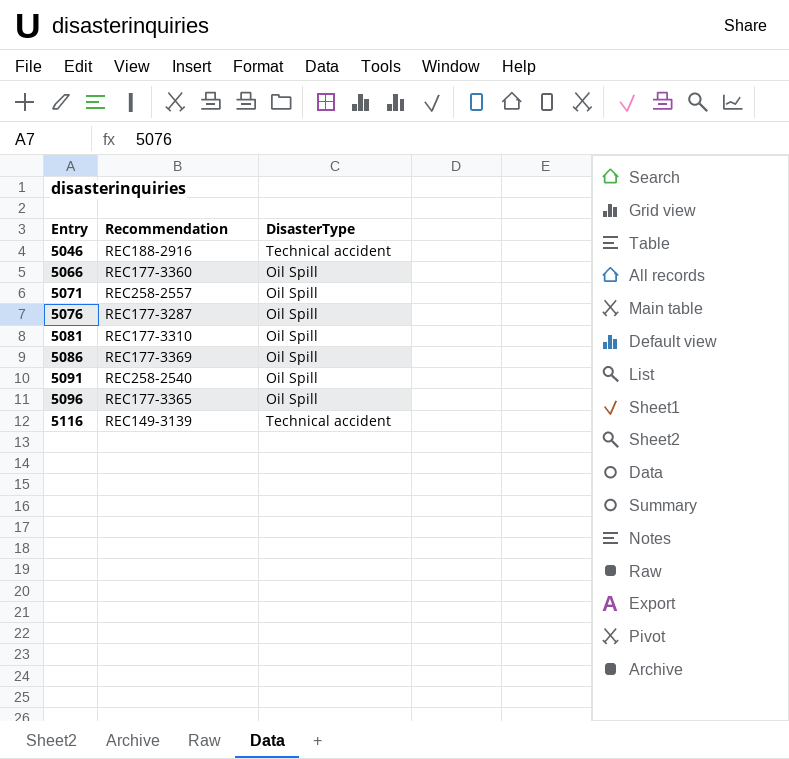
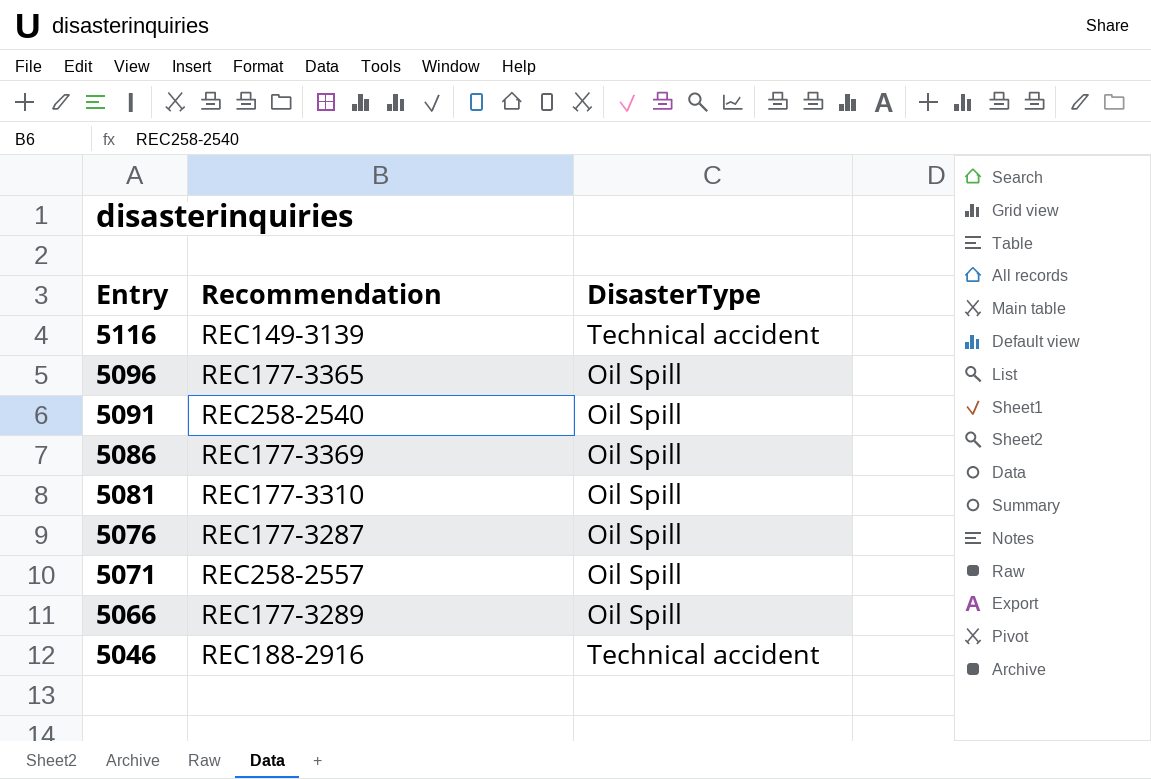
row order: Entry ascending -> Entry descending
5066 | Recommendation: REC177-3360 -> REC177-3289

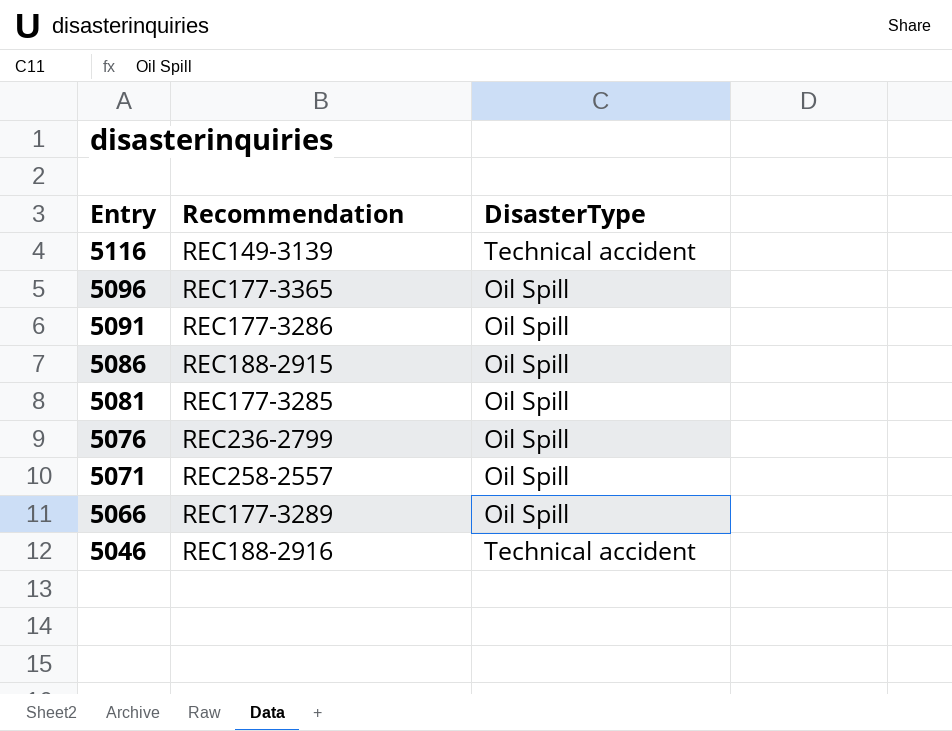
5091 | Recommendation: REC258-2540 -> REC177-3286
5086 | Recommendation: REC177-3369 -> REC188-2915
5081 | Recommendation: REC177-3310 -> REC177-3285
5076 | Recommendation: REC177-3287 -> REC236-2799

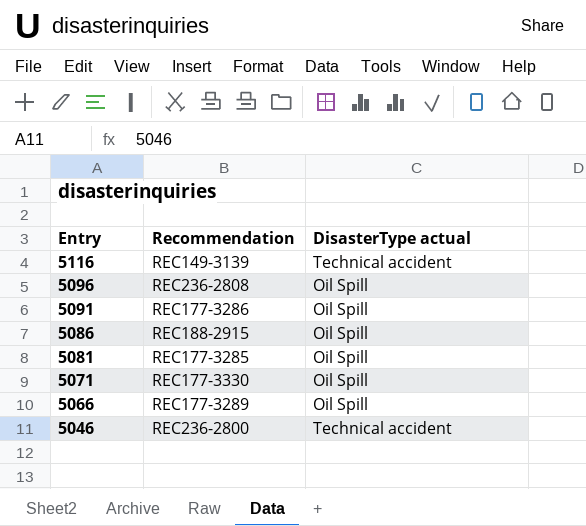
column name: DisasterType -> DisasterType actual
row 5076: REC236-2799 | Oil Spill -> none
5096 | Recommendation: REC177-3365 -> REC236-2808
5071 | Recommendation: REC258-2557 -> REC177-3330
5046 | Recommendation: REC188-2916 -> REC236-2800

